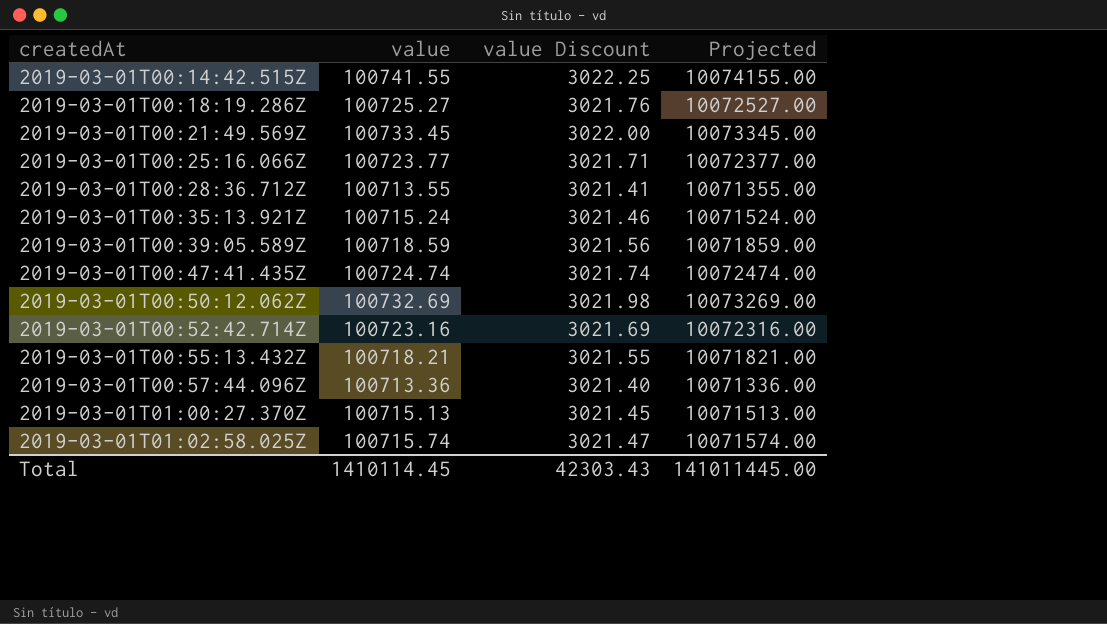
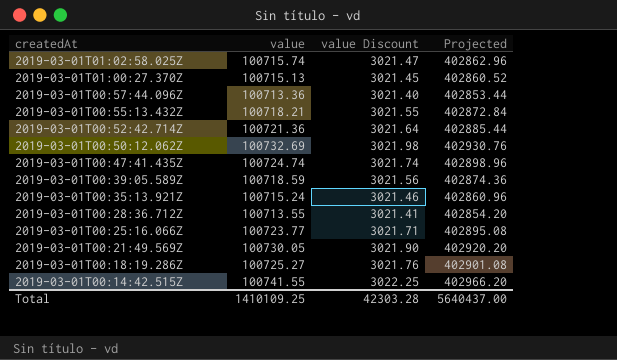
row order: createdAt ascending -> createdAt descending
column Projected | formula: [value] * 100 -> [value] * 4
2019-03-01T00:52:42.714Z | value: 100723.16 -> 100721.36
2019-03-01T00:52:42.714Z | value Discount: 3021.69 -> 3021.64
2019-03-01T00:21:49.569Z | value: 100733.45 -> 100730.05
2019-03-01T00:21:49.569Z | value Discount: 3022.00 -> 3021.90
Total | value: 1410114.45 -> 1410109.25
Total | value Discount: 42303.43 -> 42303.28
Total | Projected: 141011445.00 -> 5640437.00

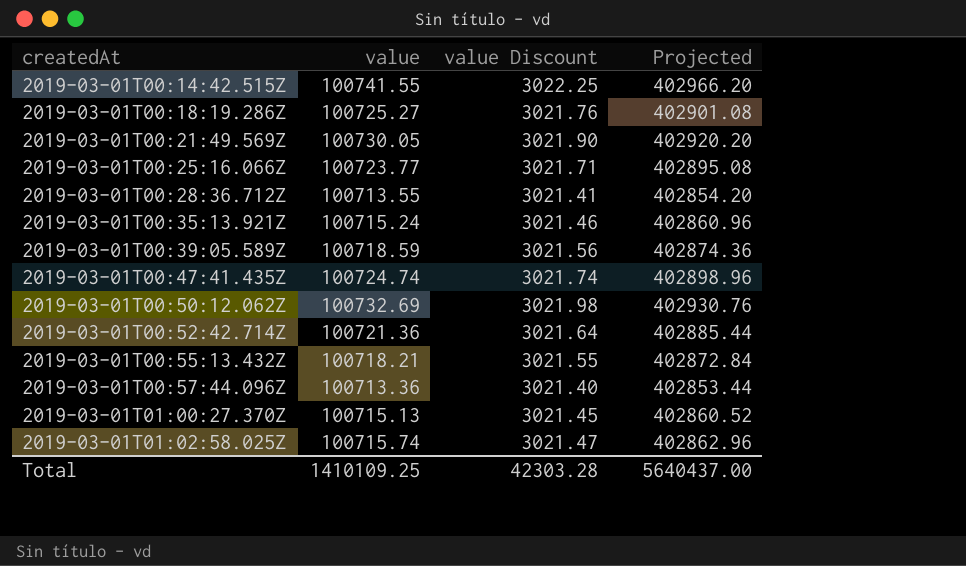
row order: createdAt descending -> createdAt ascending

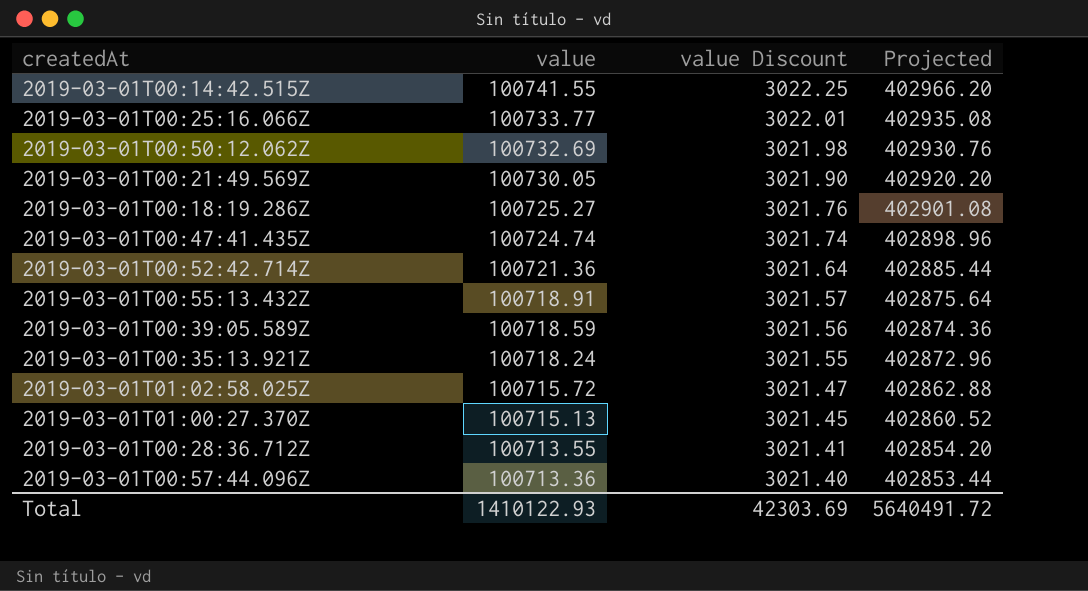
row order: createdAt ascending -> value descending
2019-03-01T00:25:16.066Z | value: 100723.77 -> 100733.77
2019-03-01T00:25:16.066Z | value Discount: 3021.71 -> 3022.01
2019-03-01T00:25:16.066Z | Projected: 402895.08 -> 402935.08
2019-03-01T00:55:13.432Z | value: 100718.21 -> 100718.91
2019-03-01T00:55:13.432Z | value Discount: 3021.55 -> 3021.57
2019-03-01T00:55:13.432Z | Projected: 402872.84 -> 402875.64
2019-03-01T00:35:13.921Z | value: 100715.24 -> 100718.24
2019-03-01T00:35:13.921Z | value Discount: 3021.46 -> 3021.55
2019-03-01T00:35:13.921Z | Projected: 402860.96 -> 402872.96
2019-03-01T01:02:58.025Z | value: 100715.74 -> 100715.72
2019-03-01T01:02:58.025Z | Projected: 402862.96 -> 402862.88
Total | value: 1410109.25 -> 1410122.93
Total | value Discount: 42303.28 -> 42303.69
Total | Projected: 5640437.00 -> 5640491.72

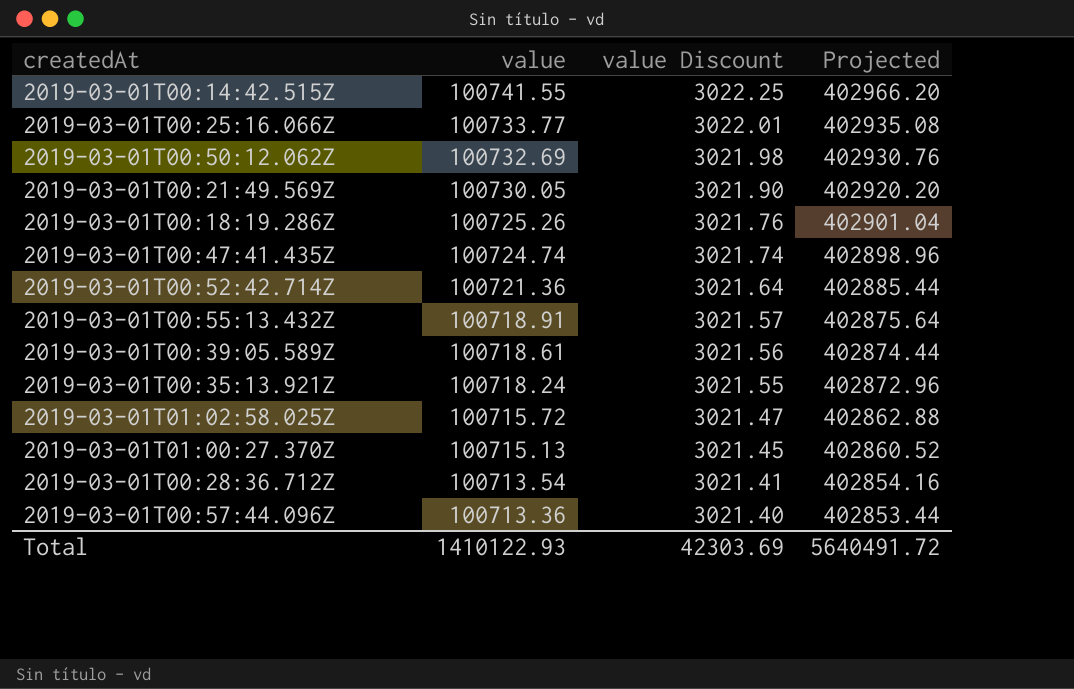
2019-03-01T00:18:19.286Z | value: 100725.27 -> 100725.26
2019-03-01T00:18:19.286Z | Projected: 402901.08 -> 402901.04
2019-03-01T00:39:05.589Z | value: 100718.59 -> 100718.61
2019-03-01T00:39:05.589Z | Projected: 402874.36 -> 402874.44
2019-03-01T00:28:36.712Z | value: 100713.55 -> 100713.54
2019-03-01T00:28:36.712Z | Projected: 402854.20 -> 402854.16

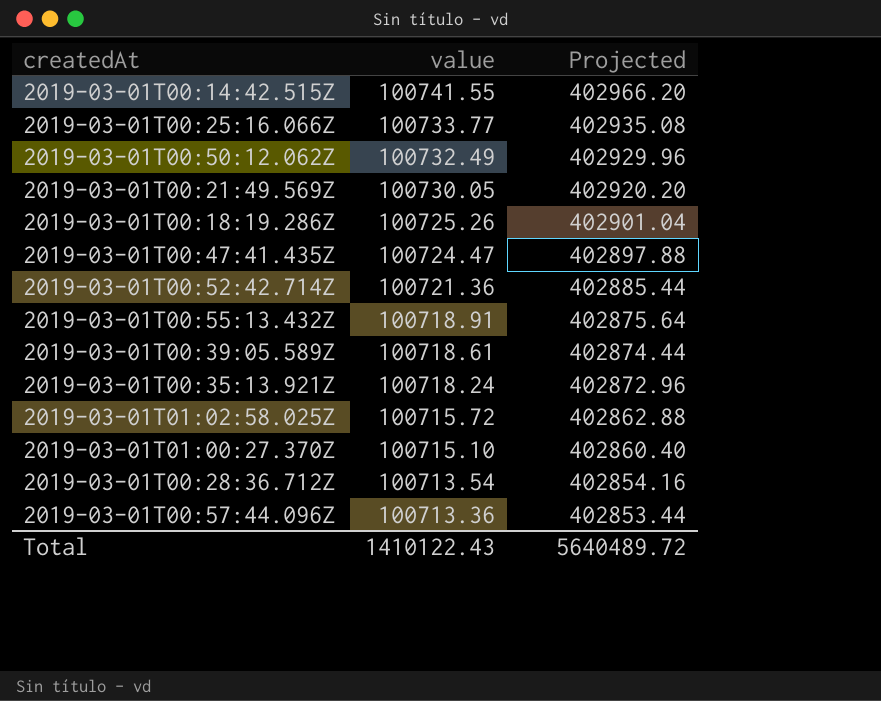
column value Discount | formula: [value] * 0.03 -> none
2019-03-01T00:50:12.062Z | value: 100732.69 -> 100732.49
2019-03-01T00:50:12.062Z | Projected: 402930.76 -> 402929.96
2019-03-01T00:47:41.435Z | value: 100724.74 -> 100724.47
2019-03-01T00:47:41.435Z | Projected: 402898.96 -> 402897.88
2019-03-01T01:00:27.370Z | value: 100715.13 -> 100715.10
2019-03-01T01:00:27.370Z | Projected: 402860.52 -> 402860.40
Total | value: 1410122.93 -> 1410122.43
Total | Projected: 5640491.72 -> 5640489.72

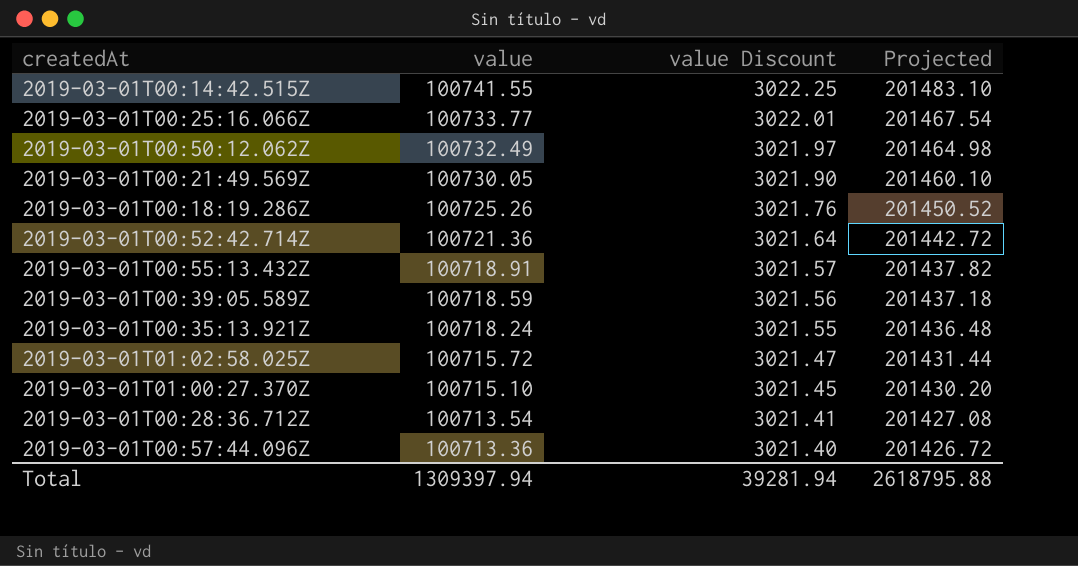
column value Discount | formula: none -> [value] * 0.03
column Projected | formula: [value] * 4 -> [value] * 2
row 2019-03-01T00:47:41.435Z: 100724.47 | 402897.88 -> none
2019-03-01T00:39:05.589Z | value: 100718.61 -> 100718.59
Total | value: 1410122.43 -> 1309397.94
Total | Projected: 5640489.72 -> 2618795.88

